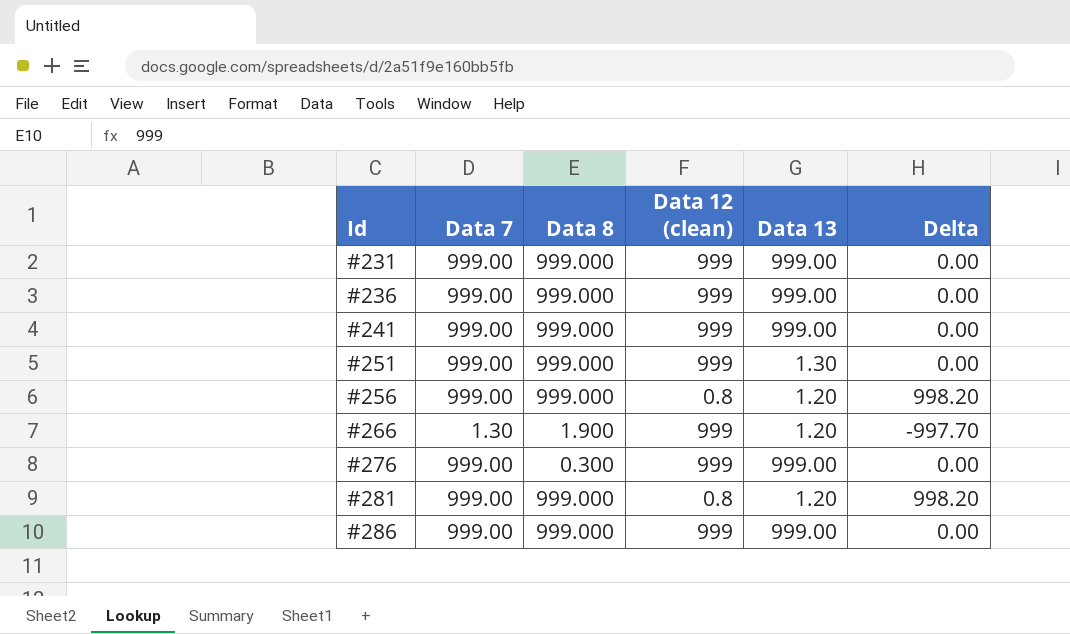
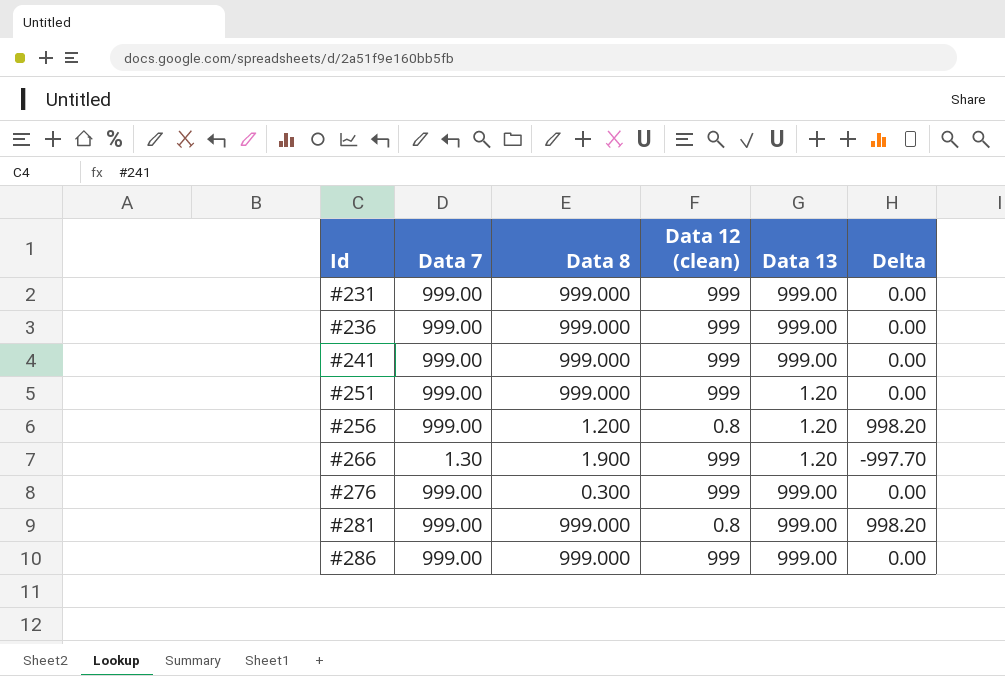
#251 | Data 13: 1.30 -> 1.20
#256 | Data 8: 999.000 -> 1.200
#281 | Data 13: 1.20 -> 999.00

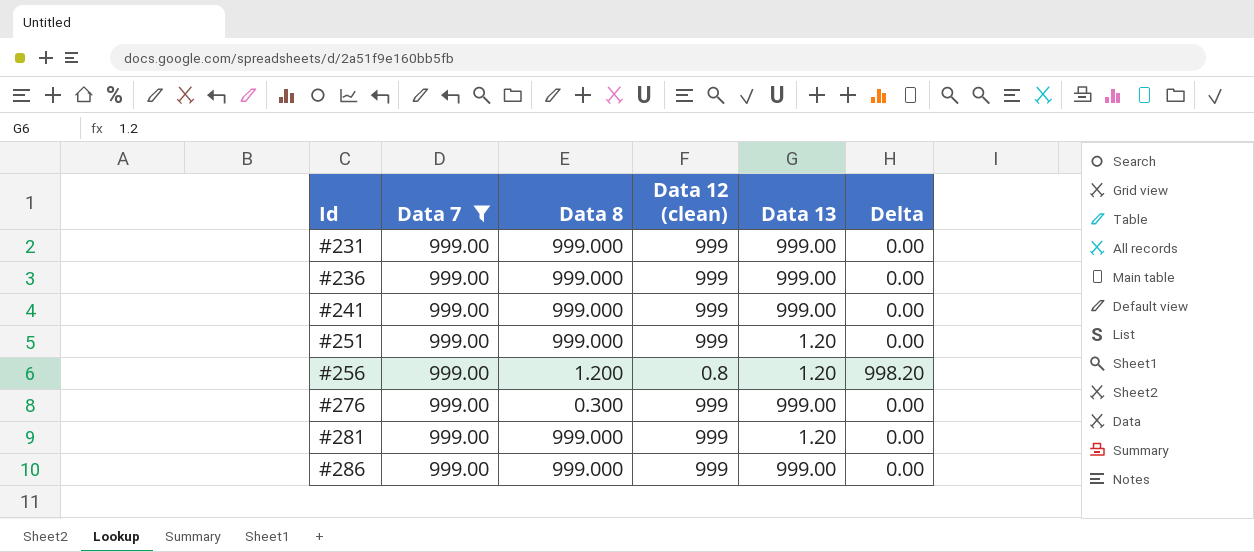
filter: none -> Data 7 = 999.00
#281 | Data 12 (clean): 0.8 -> 999
#281 | Data 13: 999.00 -> 1.20
#281 | Delta: 998.20 -> 0.00

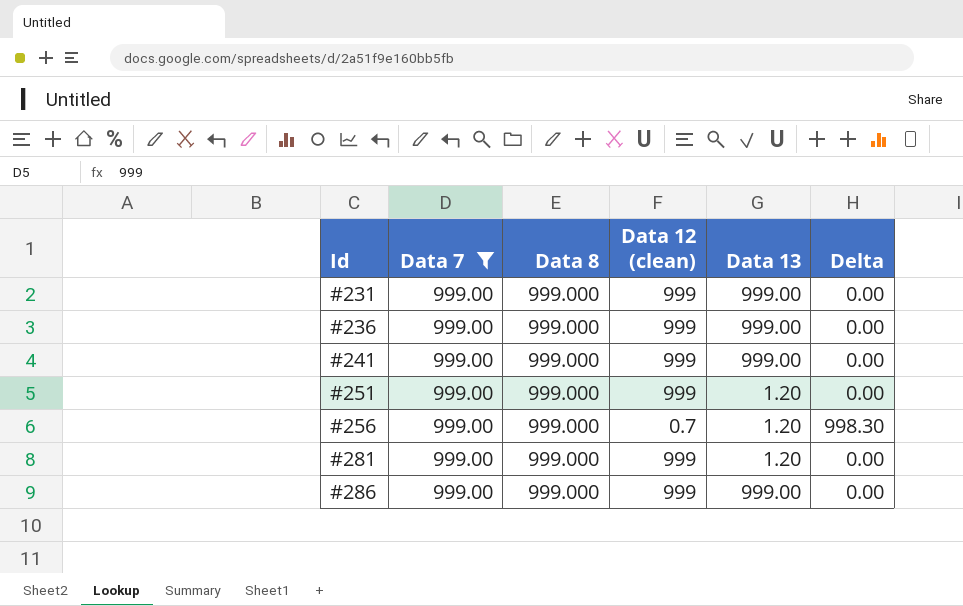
row #276: 999.00 | 0.300 | 999 | 999.00 | 0.00 -> none
#256 | Data 8: 1.200 -> 999.000
#256 | Data 12 (clean): 0.8 -> 0.7
#256 | Delta: 998.20 -> 998.30

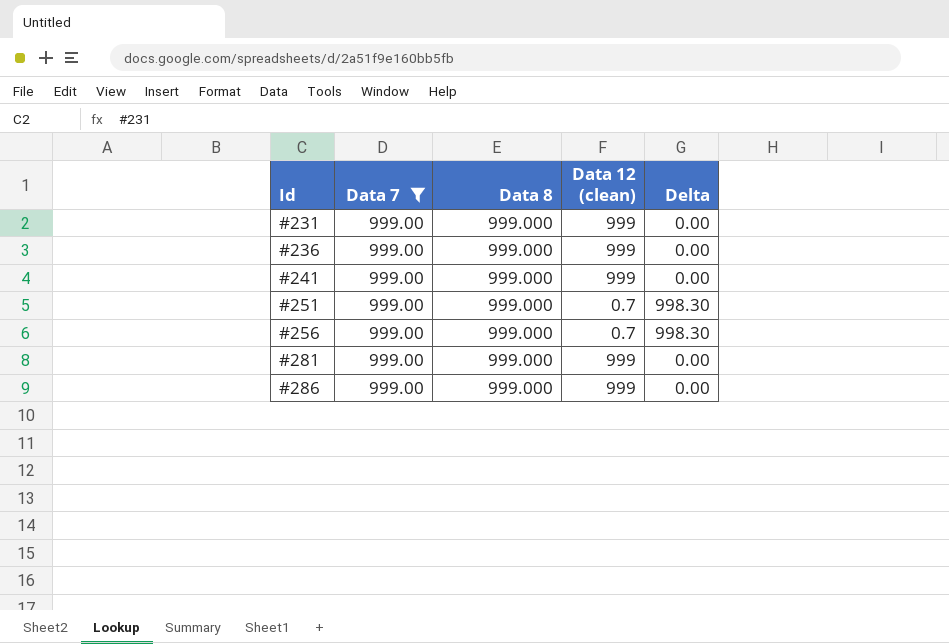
column Data 13 | position: 5 -> none
#251 | Data 12 (clean): 999 -> 0.7
#251 | Delta: 0.00 -> 998.30

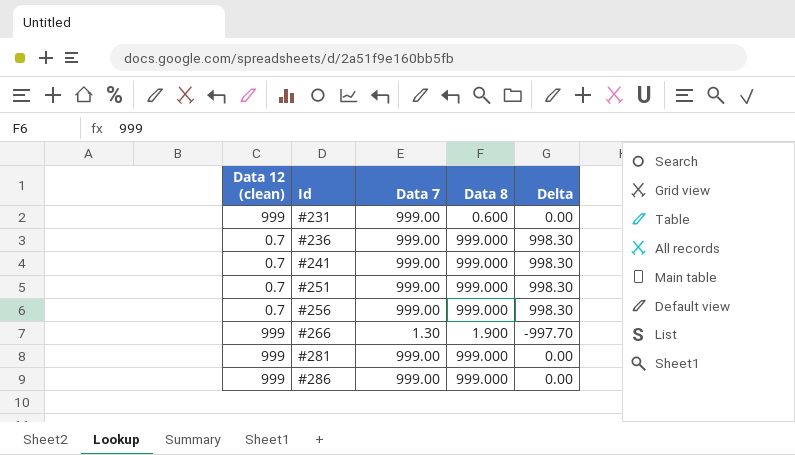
filter: Data 7 = 999.00 -> none
column Data 12 (clean) | position: 4 -> 1
#231 | Data 8: 999.000 -> 0.600
#236 | Data 12 (clean): 999 -> 0.7
#236 | Delta: 0.00 -> 998.30
#241 | Data 12 (clean): 999 -> 0.7
#241 | Delta: 0.00 -> 998.30

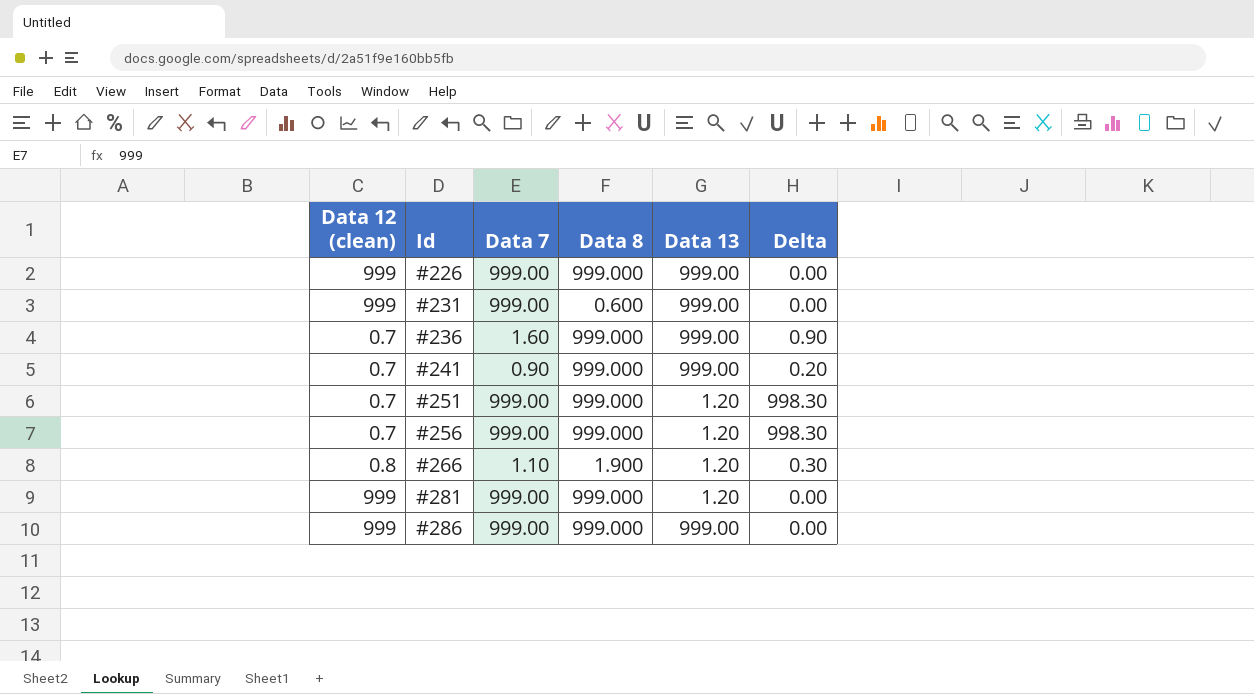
column Data 13 | position: none -> 5
row #226: none -> 999 | 999.00 | 999.000 | 999.00 | 0.00
#236 | Data 7: 999.00 -> 1.60
#236 | Delta: 998.30 -> 0.90
#241 | Data 7: 999.00 -> 0.90
#241 | Delta: 998.30 -> 0.20
#266 | Data 12 (clean): 999 -> 0.8
#266 | Data 7: 1.30 -> 1.10
#266 | Delta: -997.70 -> 0.30

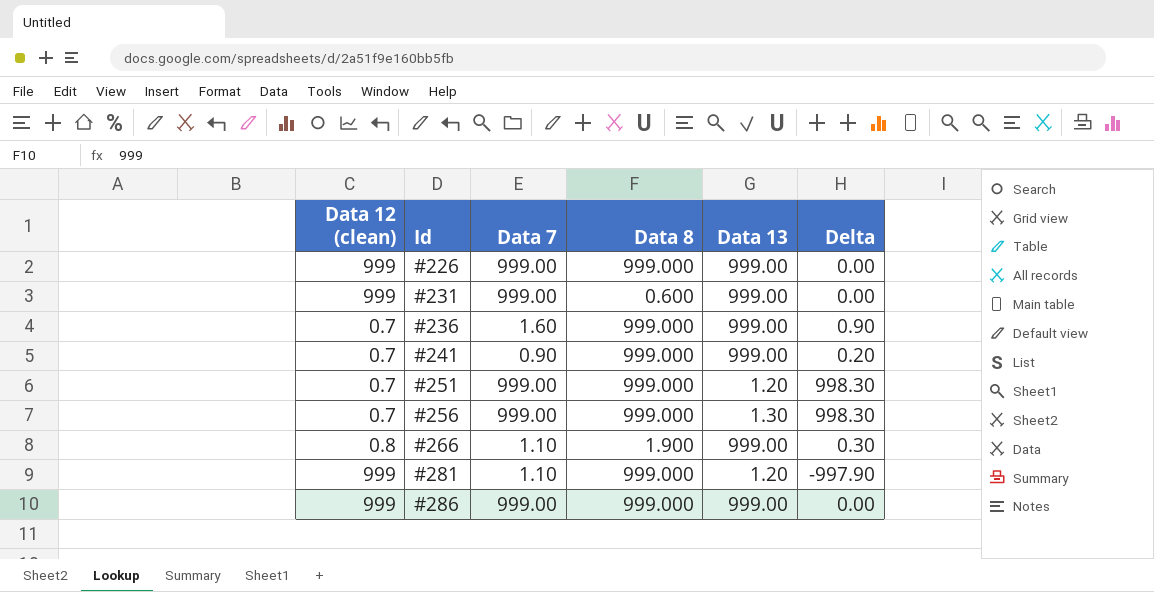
#256 | Data 13: 1.20 -> 1.30
#266 | Data 13: 1.20 -> 999.00
#281 | Data 7: 999.00 -> 1.10
#281 | Delta: 0.00 -> -997.90

